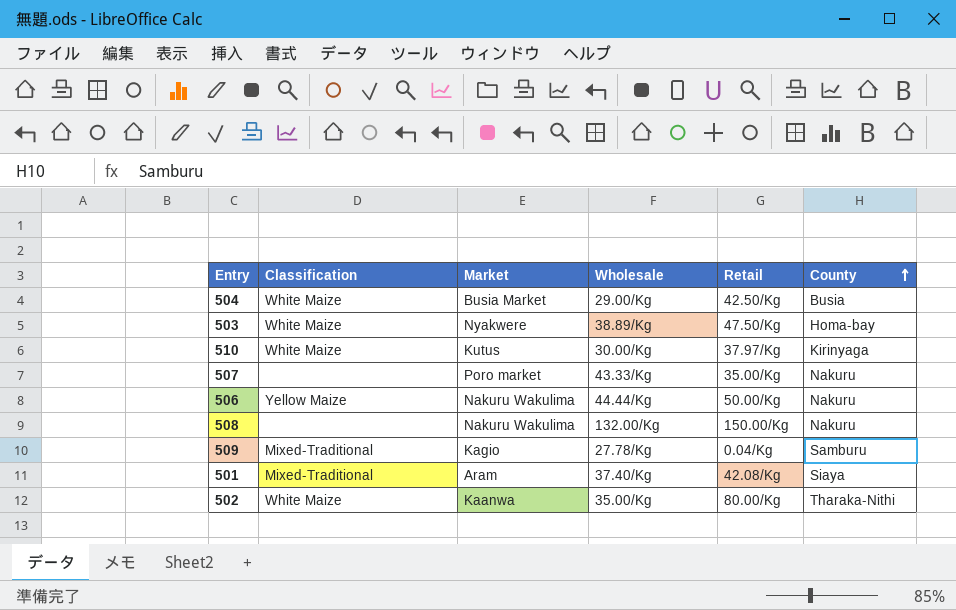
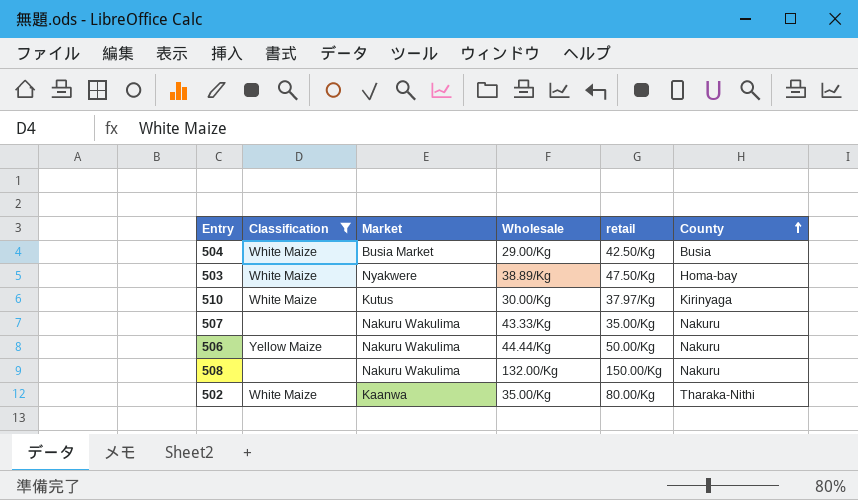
filter: none -> Classification != Mixed-Traditional
column name: Retail -> retail
507 | Market: Poro market -> Nakuru Wakulima

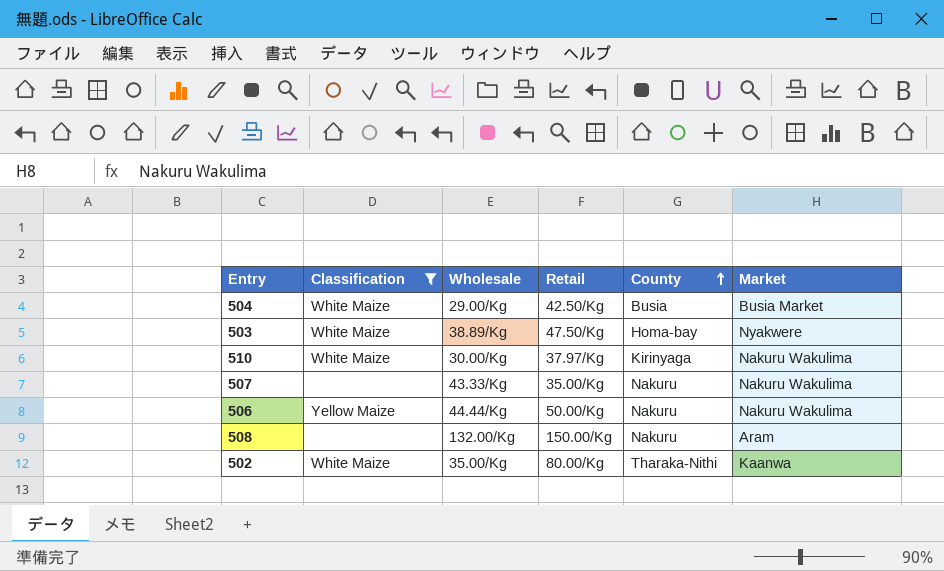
column name: retail -> Retail
column Market | position: 3 -> 6
510 | Market: Kutus -> Nakuru Wakulima
508 | Market: Nakuru Wakulima -> Aram

